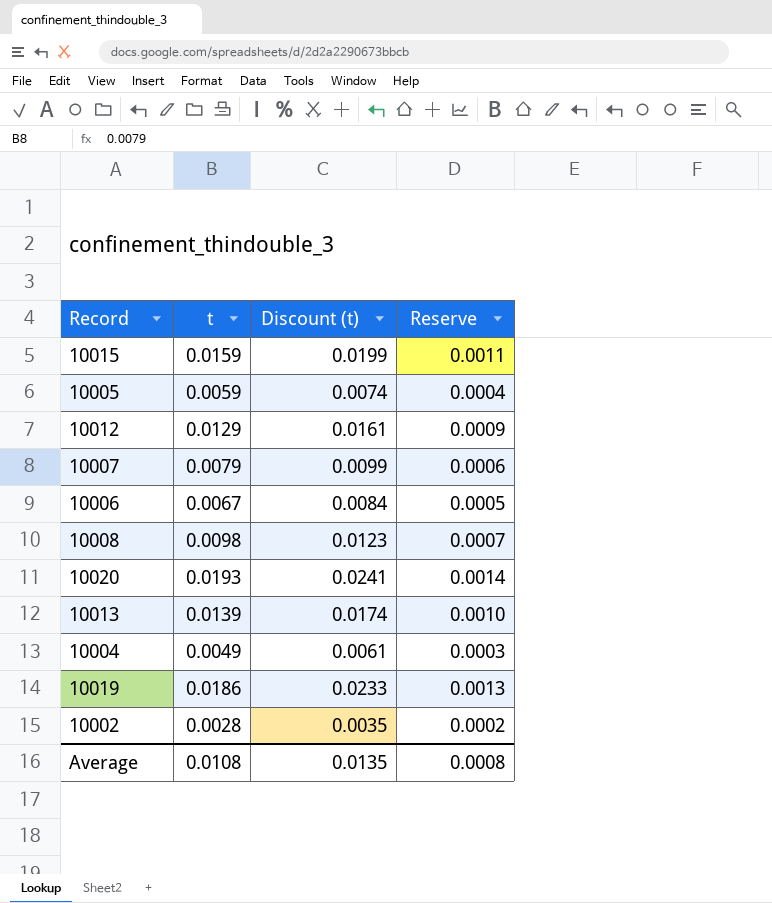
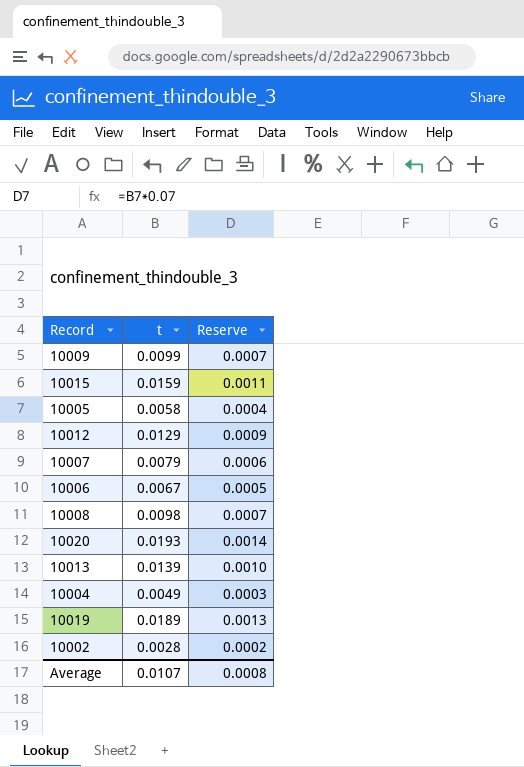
column Discount (t) | formula: [t] * 1.25 -> none
row 10009: none -> 0.0099 | 0.0007
10005 | t: 0.0059 -> 0.0058
10019 | t: 0.0186 -> 0.0189
Average | t: 0.0108 -> 0.0107

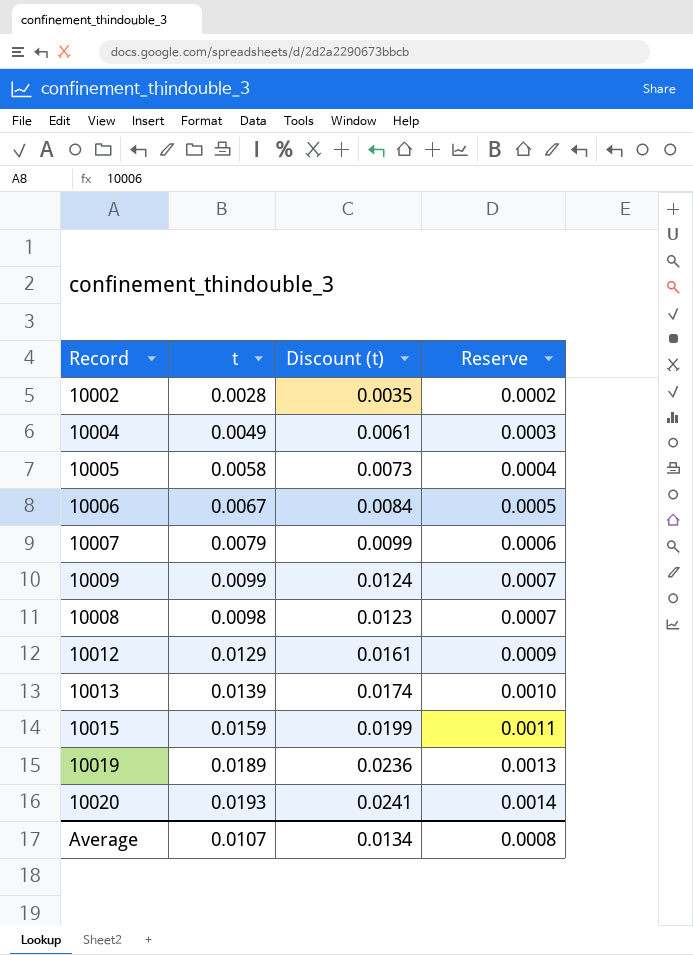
row order: none -> Reserve ascending
column Discount (t) | formula: none -> [t] * 1.25

